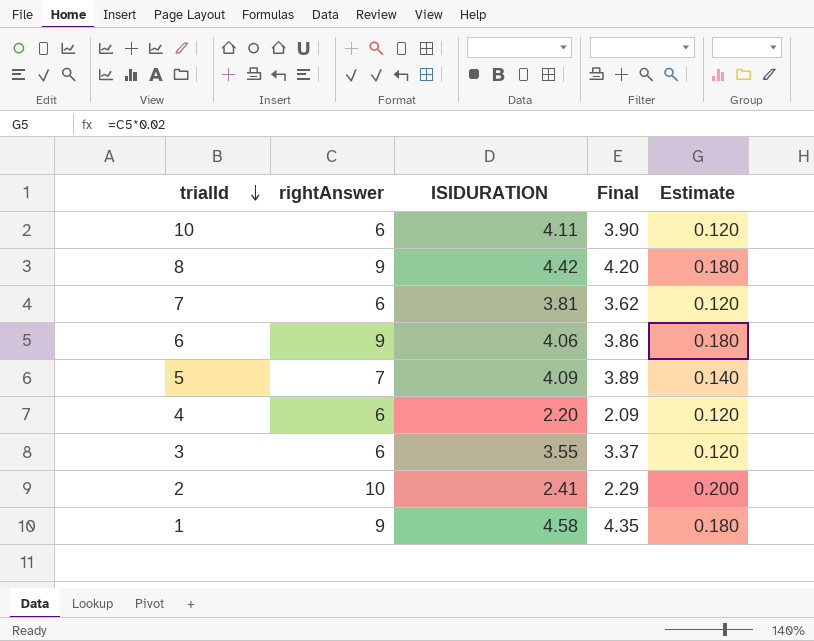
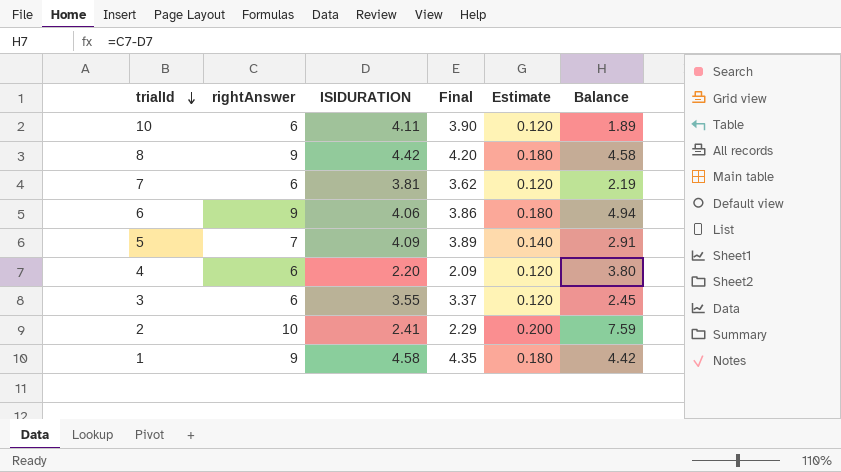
column Balance | formula: none -> [rightAnswer] - [ISIDURATION]

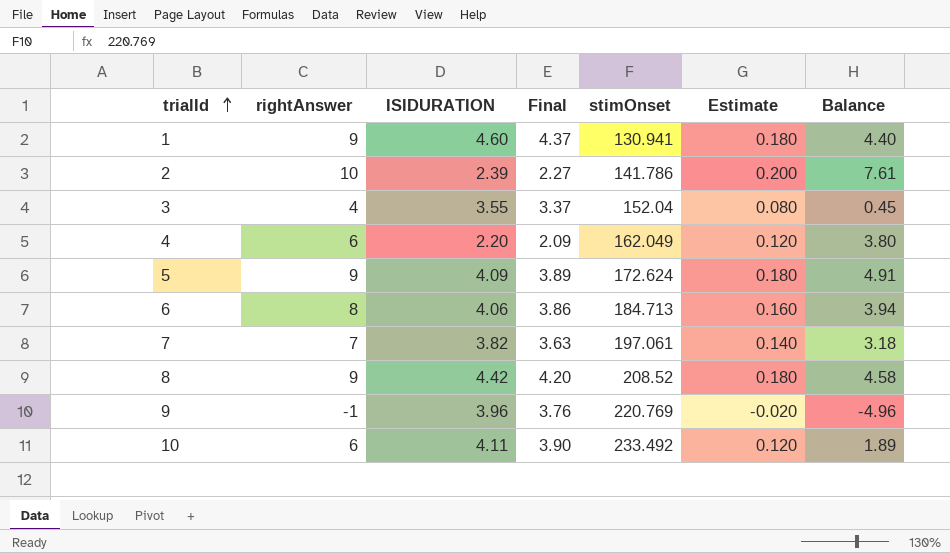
row order: trialId descending -> trialId ascending
column stimOnset | position: none -> 5
1 | ISIDURATION: 4.58 -> 4.60
1 | Final: 4.35 -> 4.37
1 | Balance: 4.42 -> 4.40
2 | ISIDURATION: 2.41 -> 2.39
2 | Final: 2.29 -> 2.27
2 | Balance: 7.59 -> 7.61
3 | rightAnswer: 6 -> 4
3 | Estimate: 0.120 -> 0.080
3 | Balance: 2.45 -> 0.45
5 | rightAnswer: 7 -> 9
5 | Estimate: 0.140 -> 0.180
5 | Balance: 2.91 -> 4.91
6 | rightAnswer: 9 -> 8
6 | Estimate: 0.180 -> 0.160
6 | Balance: 4.94 -> 3.94
7 | rightAnswer: 6 -> 7
7 | ISIDURATION: 3.81 -> 3.82
7 | Final: 3.62 -> 3.63
7 | Estimate: 0.120 -> 0.140
7 | Balance: 2.19 -> 3.18
row 9: none -> -1 | 3.96 | 3.76 | 220.769 | -0.020 | -4.96

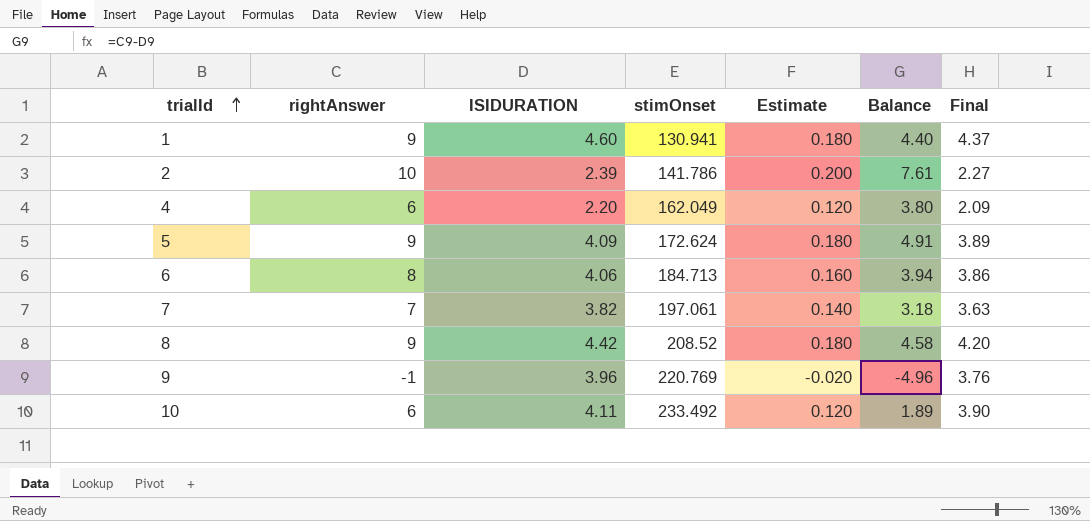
column Final | position: 4 -> 7
row 3: 4 | 3.55 | 3.37 | 152.04 | 0.080 | 0.45 -> none

